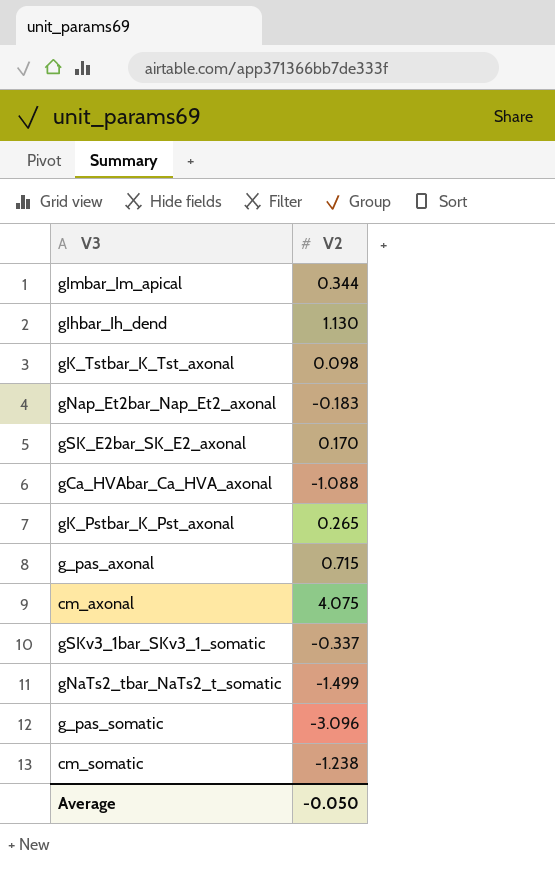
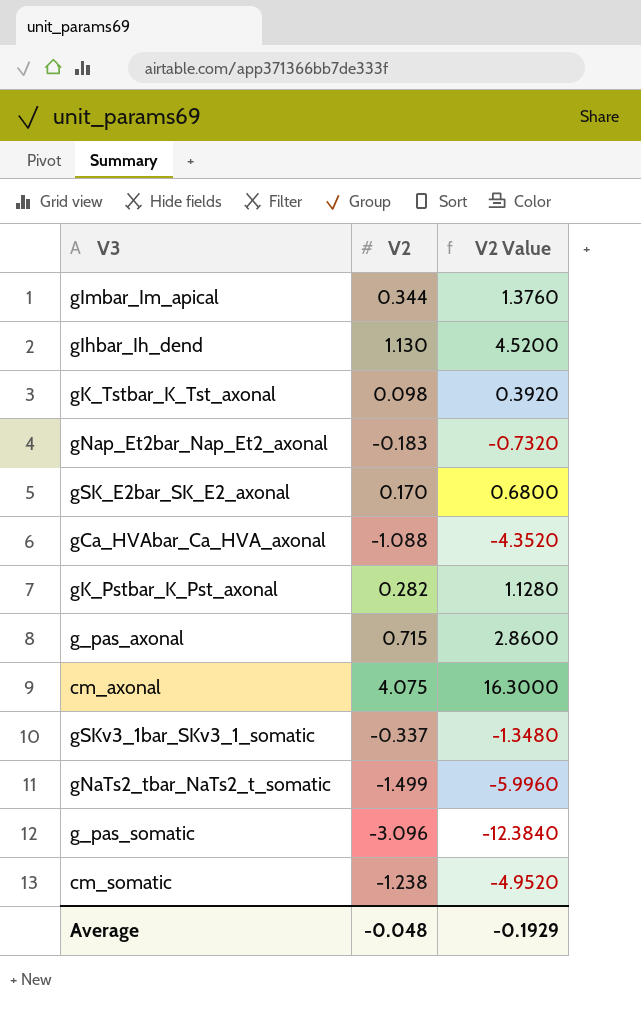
column V2 Value | formula: none -> [V2] * 4
gK_Pstbar_K_Pst_axonal | V2: 0.265 -> 0.282
Average | V2: -0.050 -> -0.048

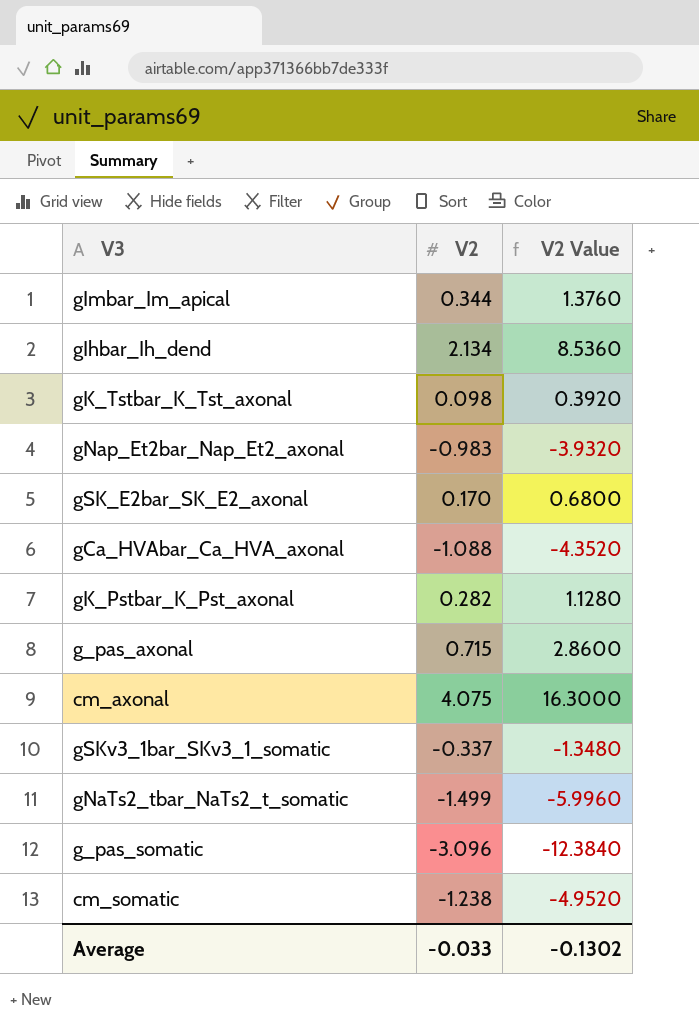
gIhbar_Ih_dend | V2: 1.130 -> 2.134
gIhbar_Ih_dend | V2 Value: 4.5200 -> 8.5360
gNap_Et2bar_Nap_Et2_axonal | V2: -0.183 -> -0.983
gNap_Et2bar_Nap_Et2_axonal | V2 Value: -0.7320 -> -3.9320
Average | V2: -0.048 -> -0.033
Average | V2 Value: -0.1929 -> -0.1302

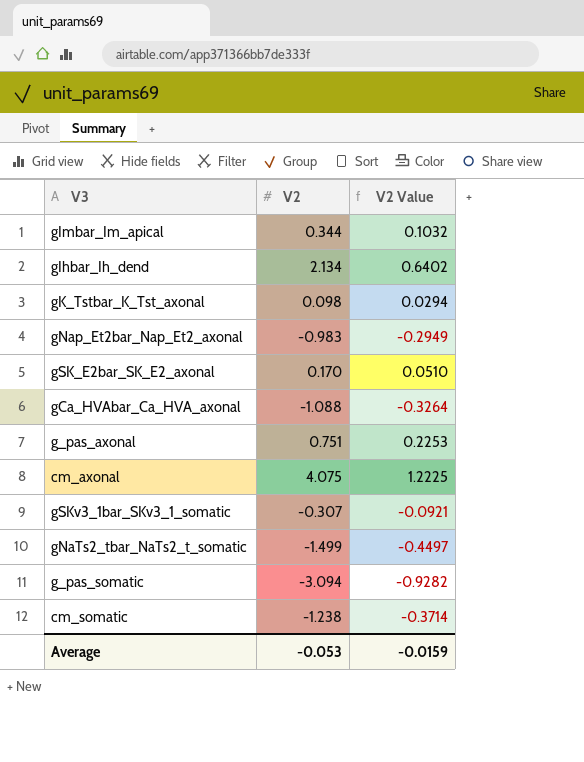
column V2 Value | formula: [V2] * 4 -> [V2] * 0.3
row gK_Pstbar_K_Pst_axonal: 0.282 | 1.1280 -> none
g_pas_axonal | V2: 0.715 -> 0.751
gSKv3_1bar_SKv3_1_somatic | V2: -0.337 -> -0.307
g_pas_somatic | V2: -3.096 -> -3.094
Average | V2: -0.033 -> -0.053
Average | V2 Value: -0.1302 -> -0.0159

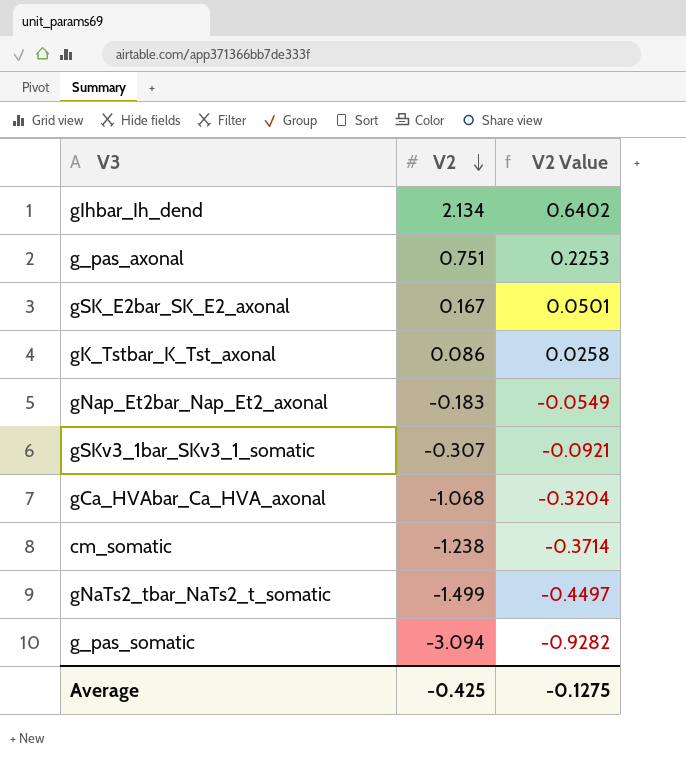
row order: none -> V2 descending
row gImbar_Im_apical: 0.344 | 0.1032 -> none
row cm_axonal: 4.075 | 1.2225 -> none
gSK_E2bar_SK_E2_axonal | V2: 0.170 -> 0.167
gSK_E2bar_SK_E2_axonal | V2 Value: 0.0510 -> 0.0501
gK_Tstbar_K_Tst_axonal | V2: 0.098 -> 0.086
gK_Tstbar_K_Tst_axonal | V2 Value: 0.0294 -> 0.0258
gNap_Et2bar_Nap_Et2_axonal | V2: -0.983 -> -0.183
gNap_Et2bar_Nap_Et2_axonal | V2 Value: -0.2949 -> -0.0549
gCa_HVAbar_Ca_HVA_axonal | V2: -1.088 -> -1.068
gCa_HVAbar_Ca_HVA_axonal | V2 Value: -0.3264 -> -0.3204
Average | V2: -0.053 -> -0.425
Average | V2 Value: -0.0159 -> -0.1275

